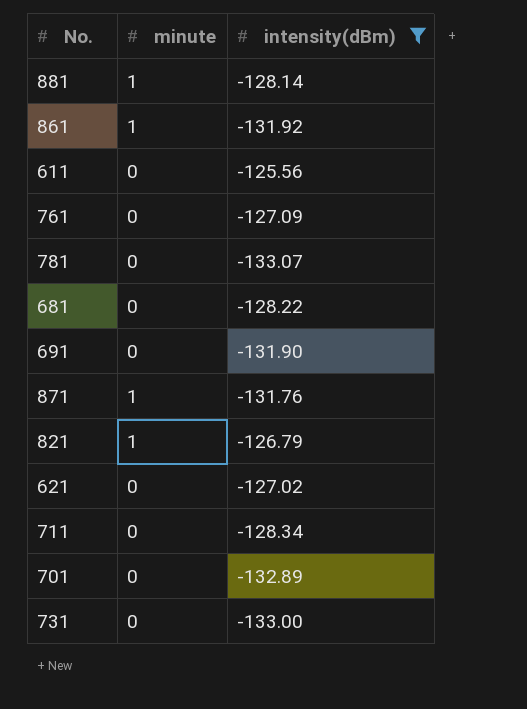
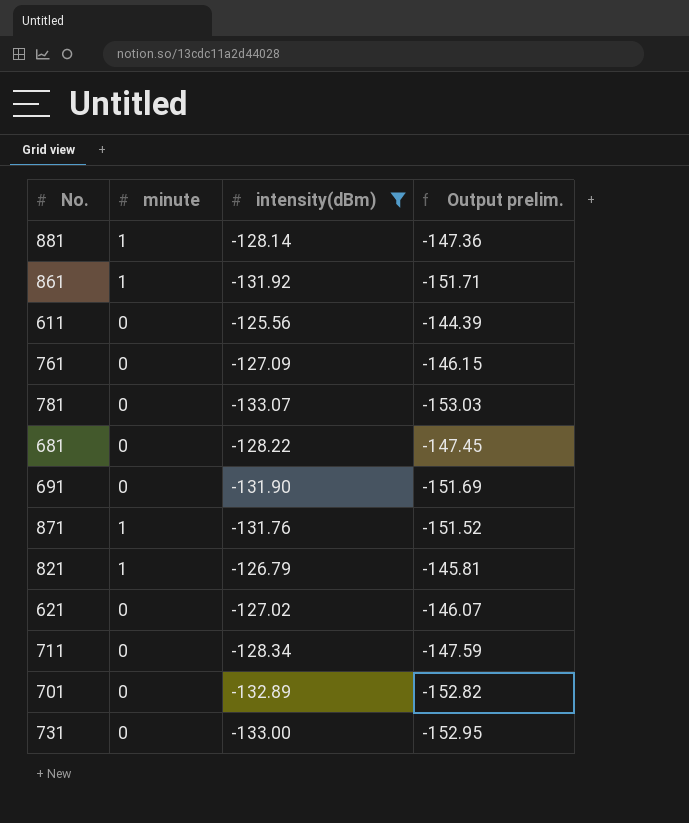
column Output prelim. | formula: none -> [intensity(dBm)] * 1.15

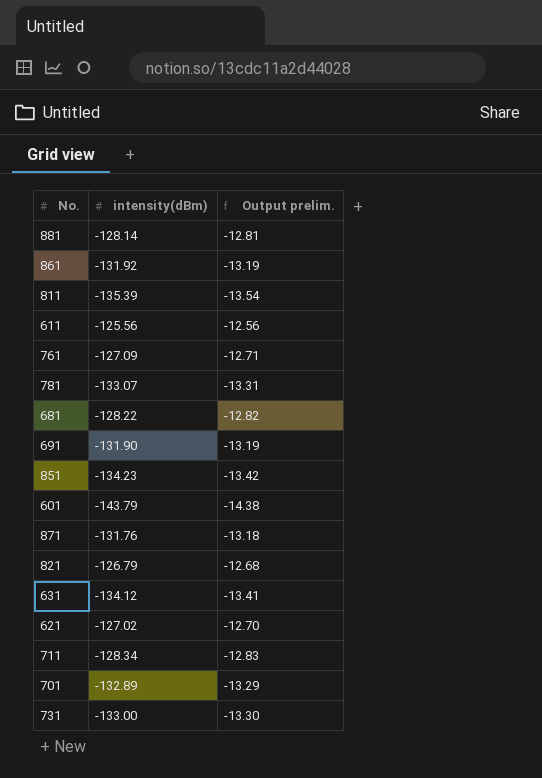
filter: intensity(dBm) >= -133.07 -> none
column minute | position: 2 -> none
column Output prelim. | formula: [intensity(dBm)] * 1.15 -> [intensity(dBm)] * 0.1

